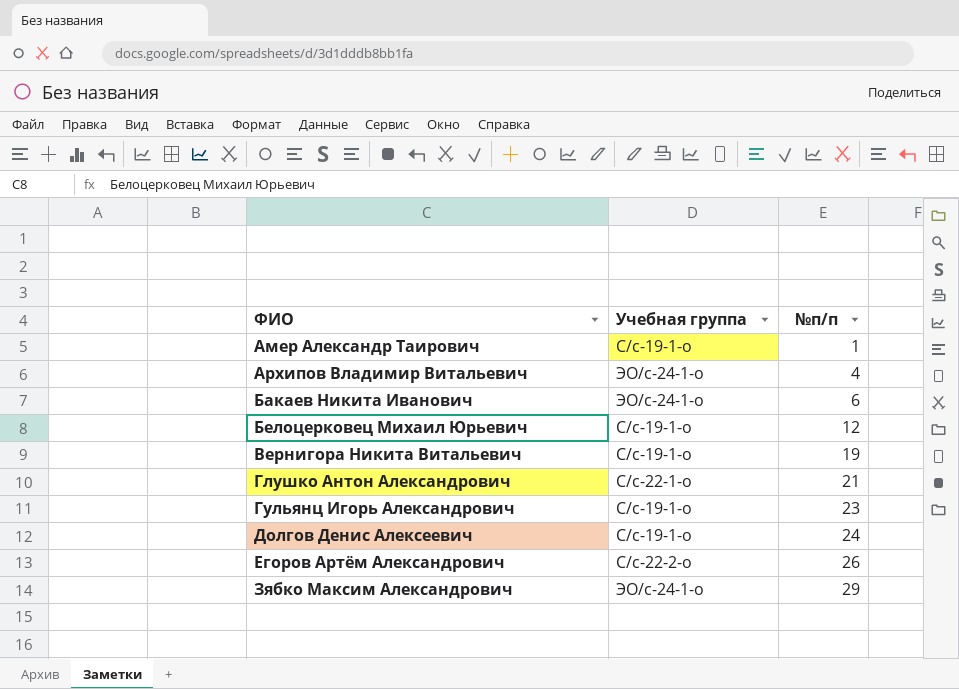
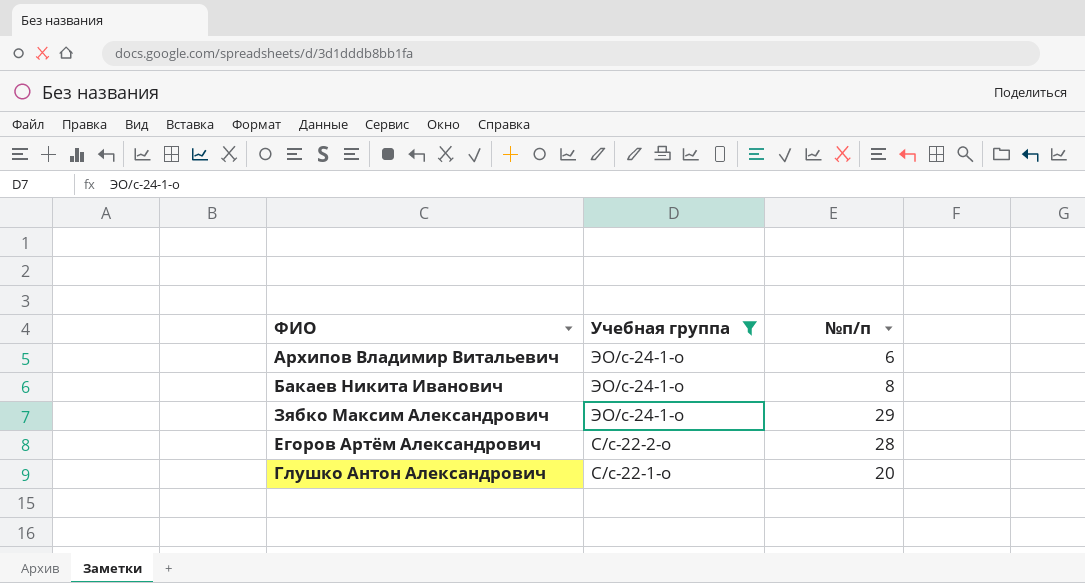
filter: none -> Учебная группа != С/с-19-1-о
row order: ФИО ascending -> Учебная группа descending
Архипов Владимир Витальевич | №п/п: 4 -> 6
Бакаев Никита Иванович | №п/п: 6 -> 8
Егоров Артём Александрович | №п/п: 26 -> 28
Глушко Антон Александрович | №п/п: 21 -> 20

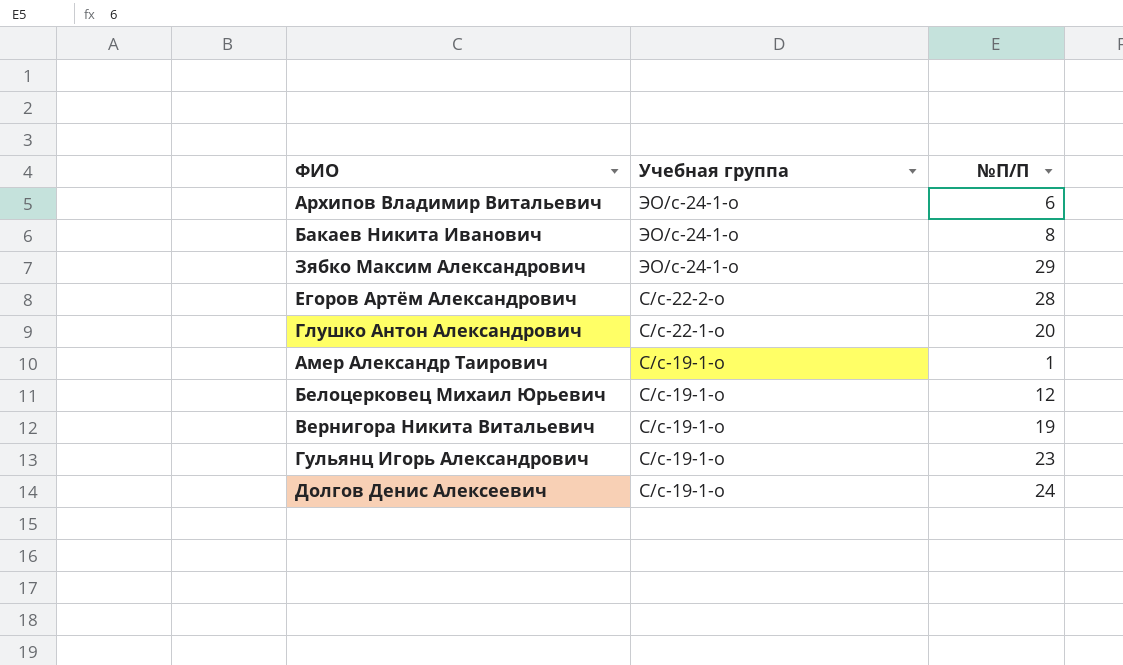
filter: Учебная группа != С/с-19-1-о -> none
column name: №п/п -> №П/П

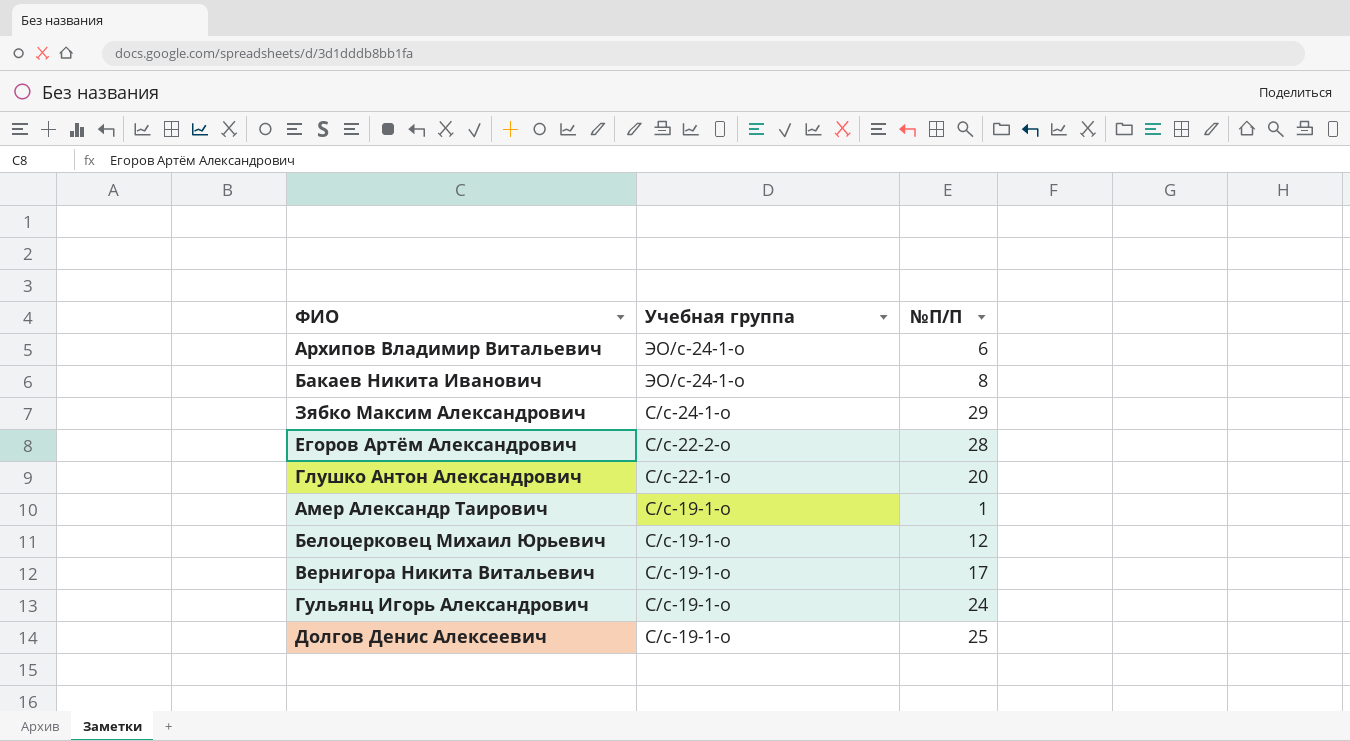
Зябко Максим Александрович | Учебная группа: ЭО/с-24-1-о -> С/с-24-1-о
Вернигора Никита Витальевич | №П/П: 19 -> 17
Гульянц Игорь Александрович | №П/П: 23 -> 24
Долгов Денис Алексеевич | №П/П: 24 -> 25

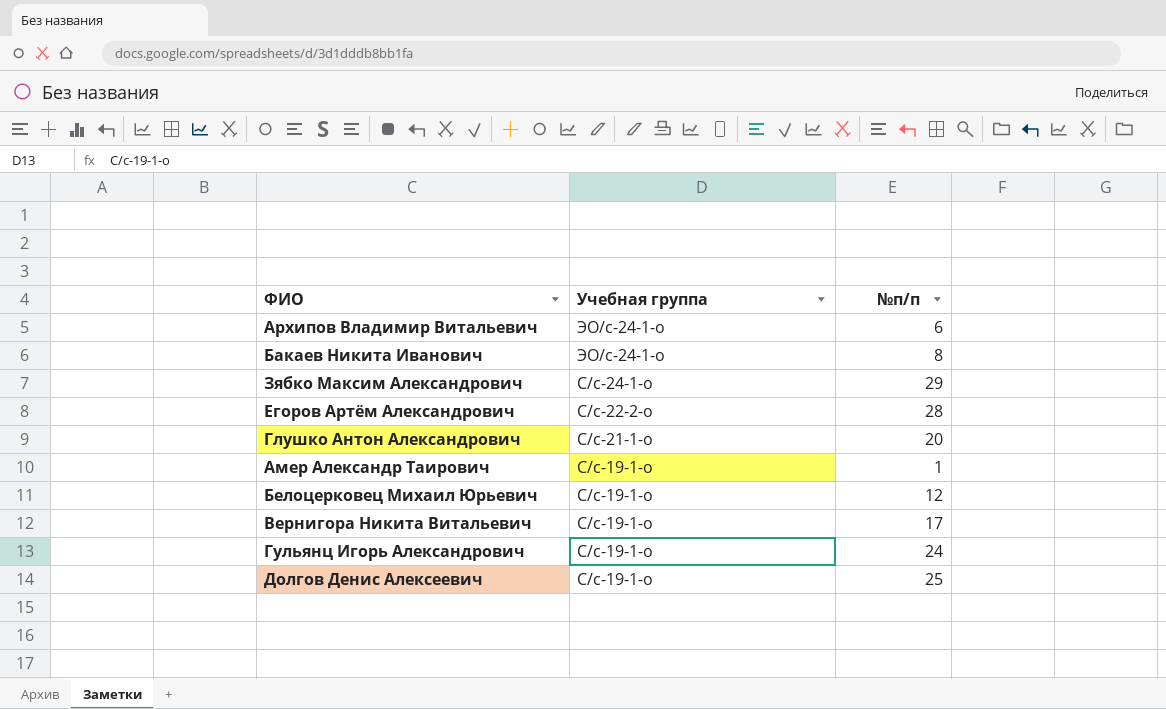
column name: №П/П -> №п/п
Глушко Антон Александрович | Учебная группа: С/с-22-1-о -> С/с-21-1-о

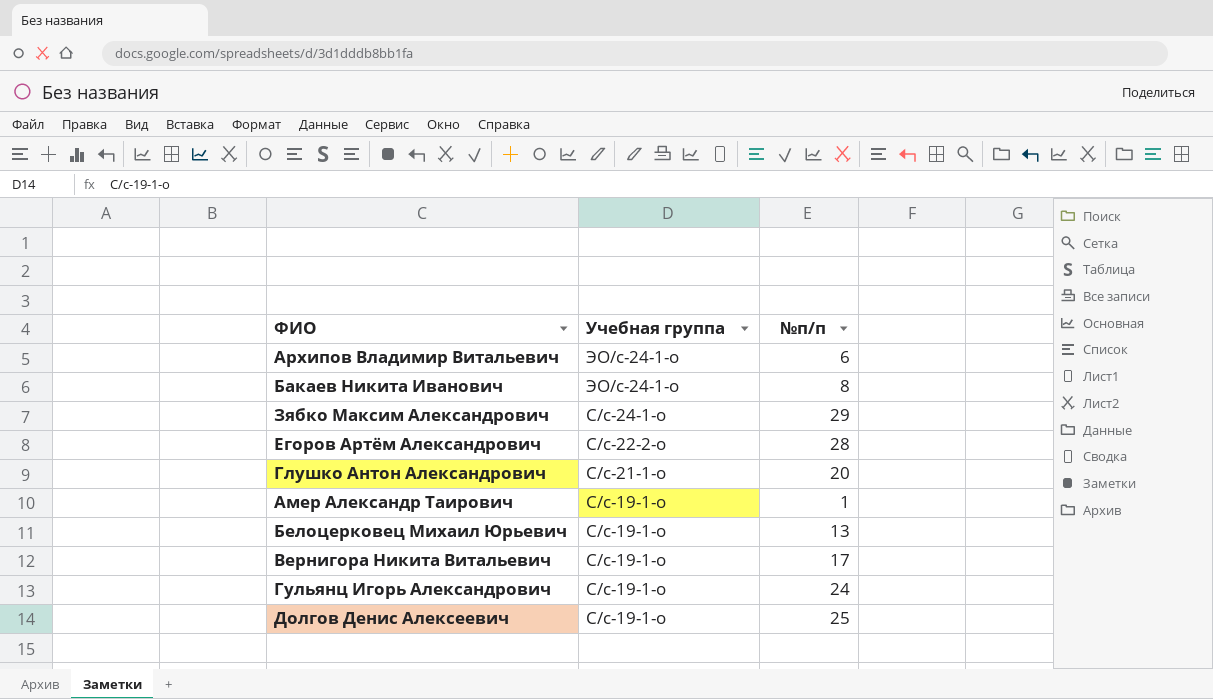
Белоцерковец Михаил Юрьевич | №п/п: 12 -> 13

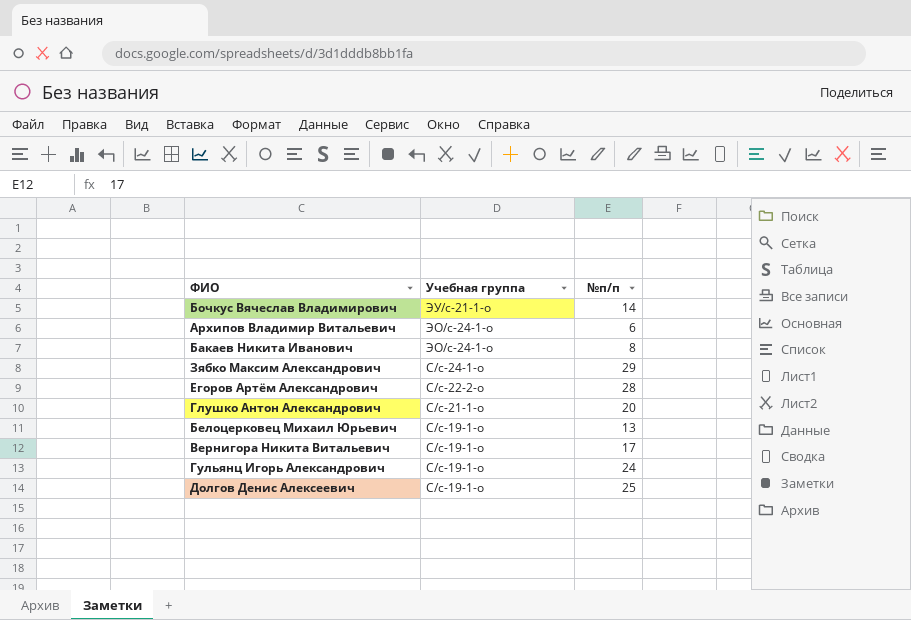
row Амер Александр Таирович: С/с-19-1-о | 1 -> none
row Бочкус Вячеслав Владимирович: none -> ЭУ/с-21-1-о | 14

